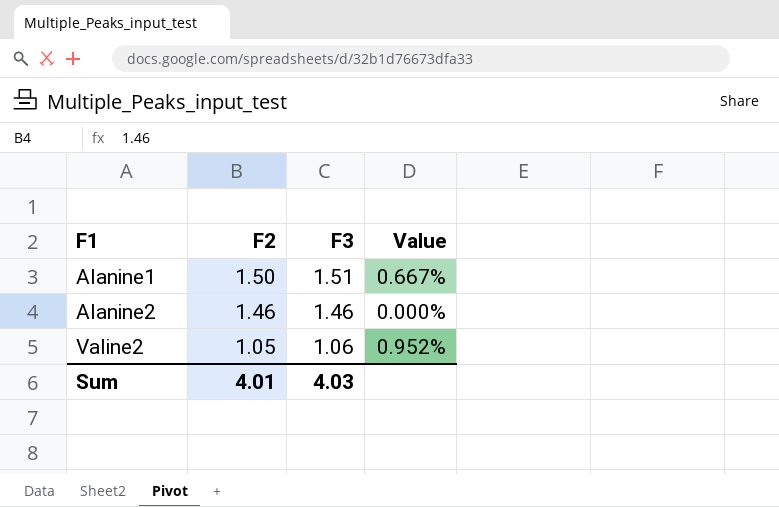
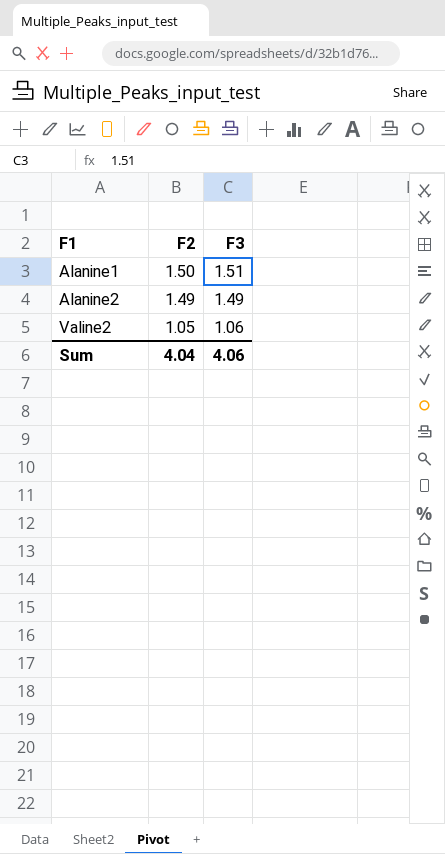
column Value | formula: ([F3] - [F2]) / [F2] -> none
Alanine2 | F2: 1.46 -> 1.49
Alanine2 | F3: 1.46 -> 1.49
Sum | F2: 4.01 -> 4.04
Sum | F3: 4.03 -> 4.06

